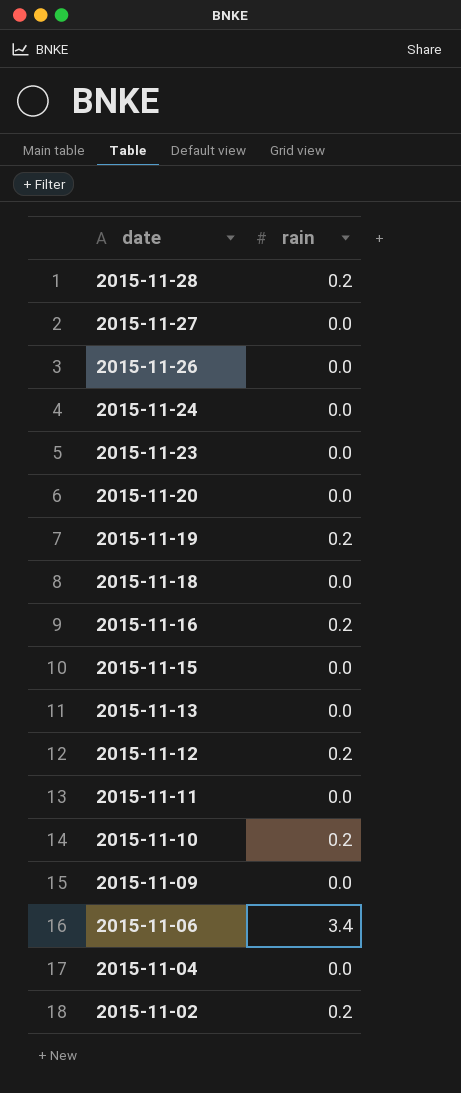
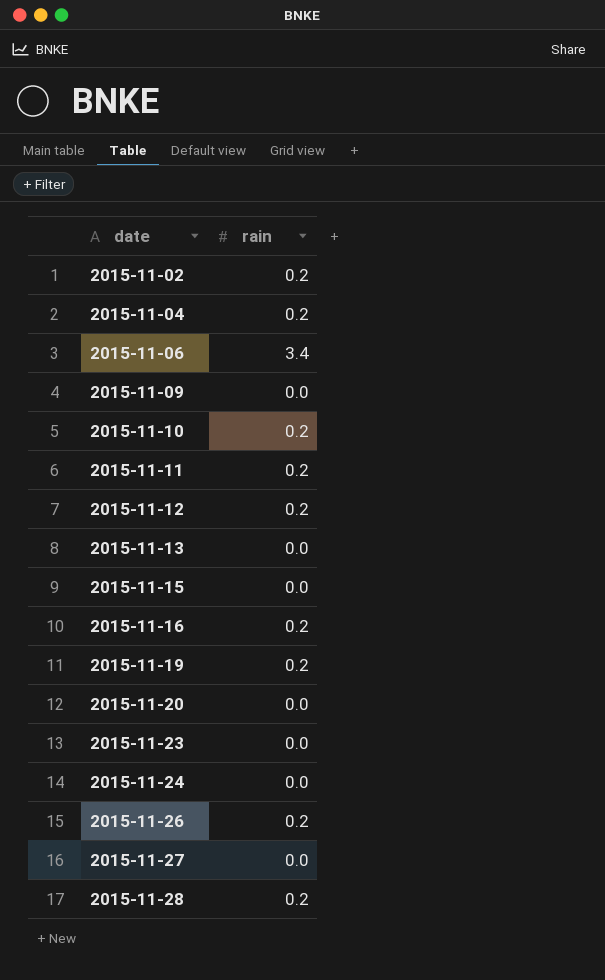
row order: date descending -> date ascending
row 2015-11-18: 0.0 -> none
2015-11-04 | rain: 0.0 -> 0.2
2015-11-11 | rain: 0.0 -> 0.2
2015-11-26 | rain: 0.0 -> 0.2

